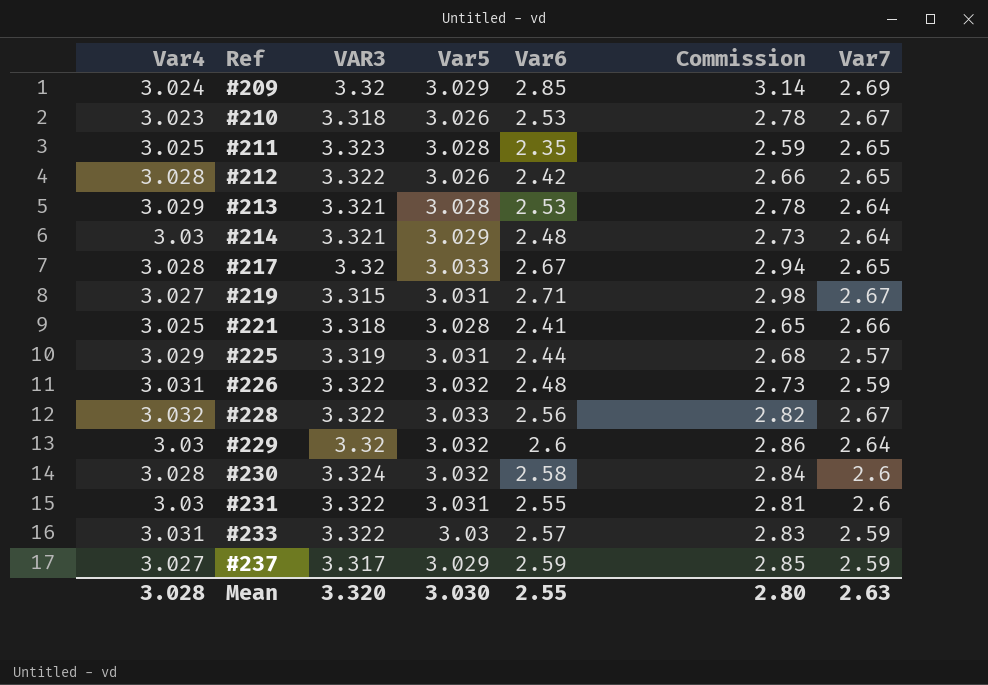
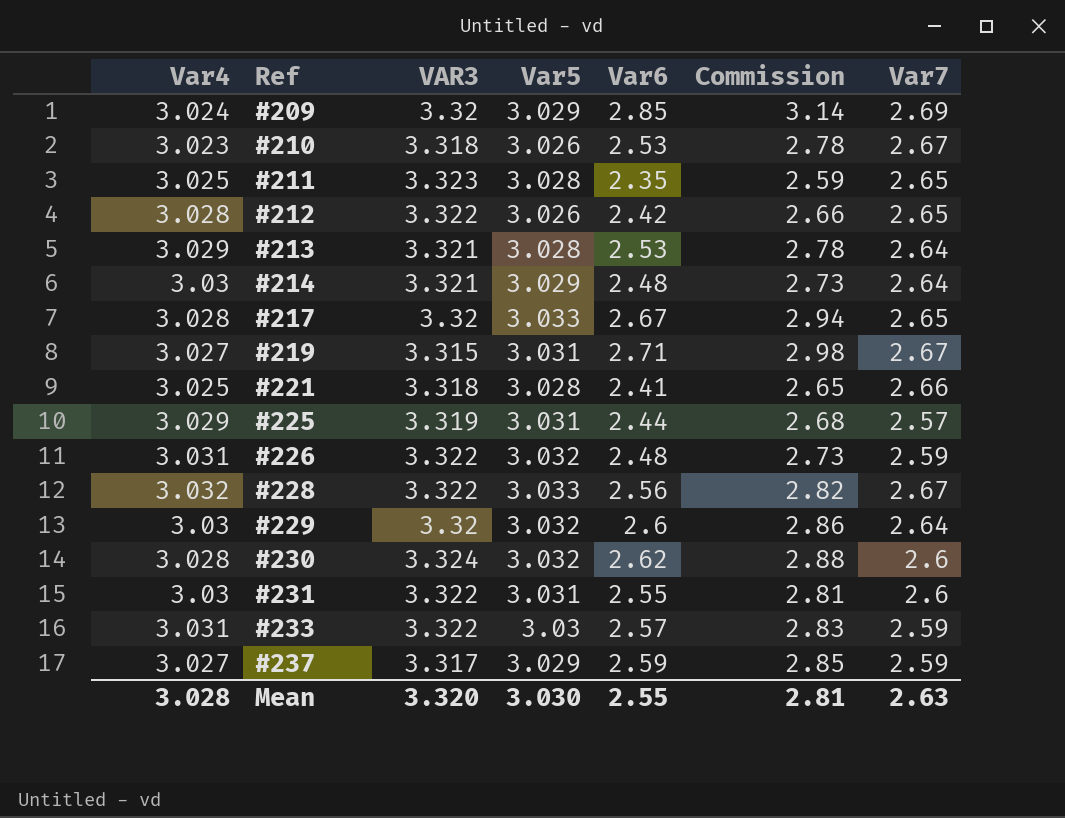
#230 | Var6: 2.58 -> 2.62
#230 | Commission: 2.84 -> 2.88
Mean | Commission: 2.80 -> 2.81

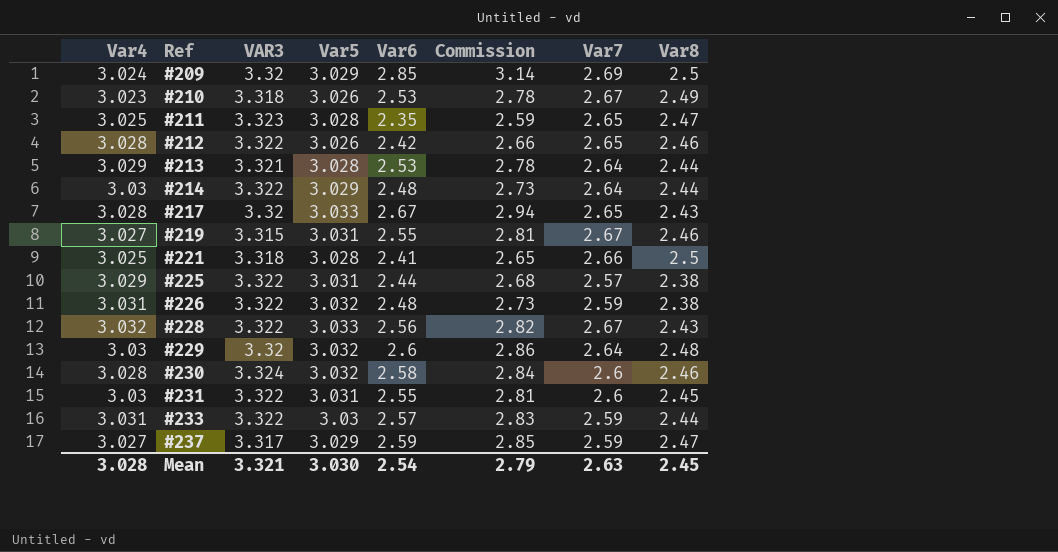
column Var8 | position: none -> 8
#214 | VAR3: 3.321 -> 3.322
#219 | Var6: 2.71 -> 2.55
#219 | Commission: 2.98 -> 2.81
#225 | VAR3: 3.319 -> 3.322
#230 | Var6: 2.62 -> 2.58
#230 | Commission: 2.88 -> 2.84
Mean | VAR3: 3.320 -> 3.321
Mean | Var6: 2.55 -> 2.54
Mean | Commission: 2.81 -> 2.79

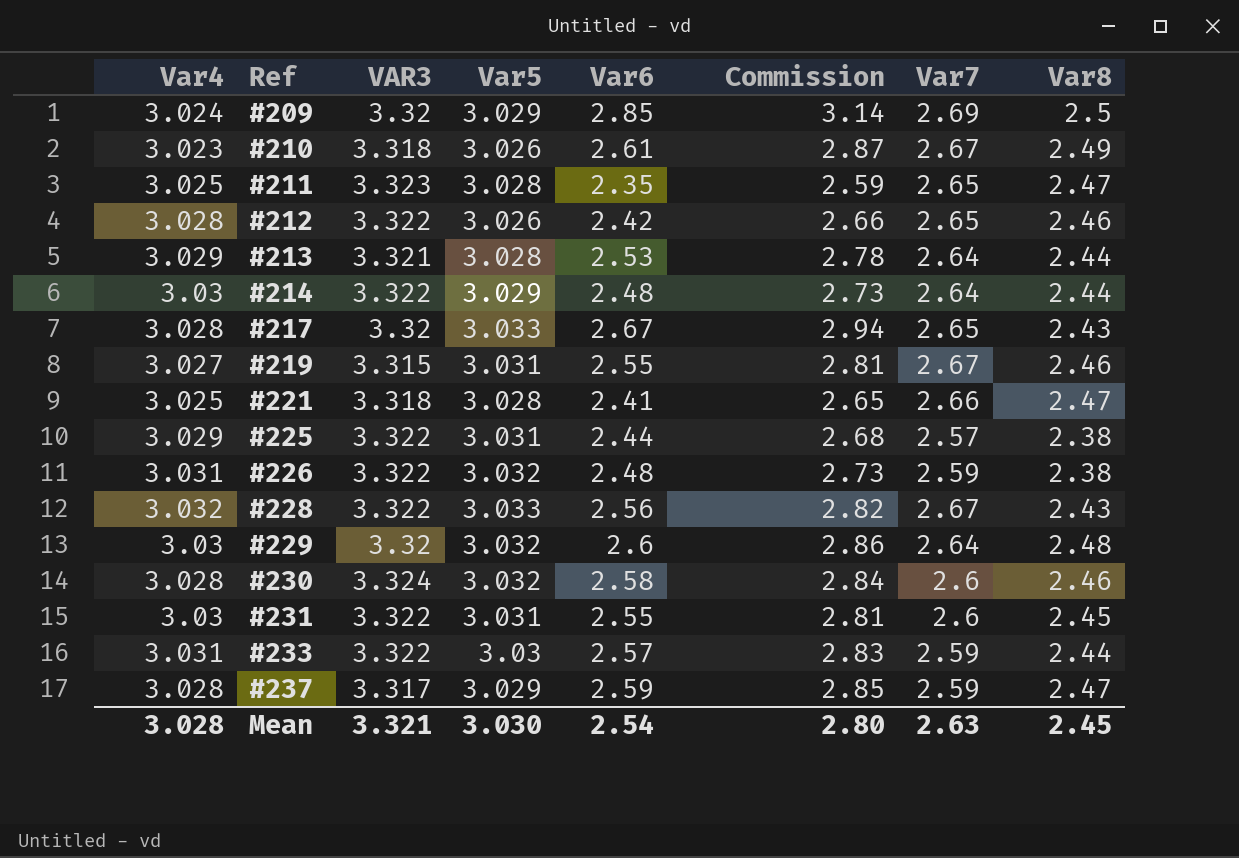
#210 | Var6: 2.53 -> 2.61
#210 | Commission: 2.78 -> 2.87
#221 | Var8: 2.5 -> 2.47
#237 | Var4: 3.027 -> 3.028
Mean | Commission: 2.79 -> 2.80

